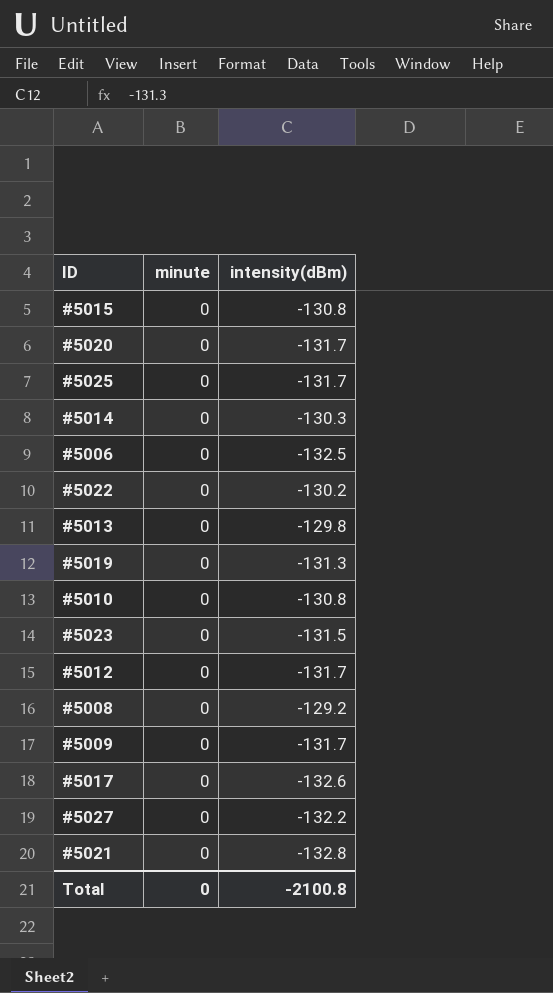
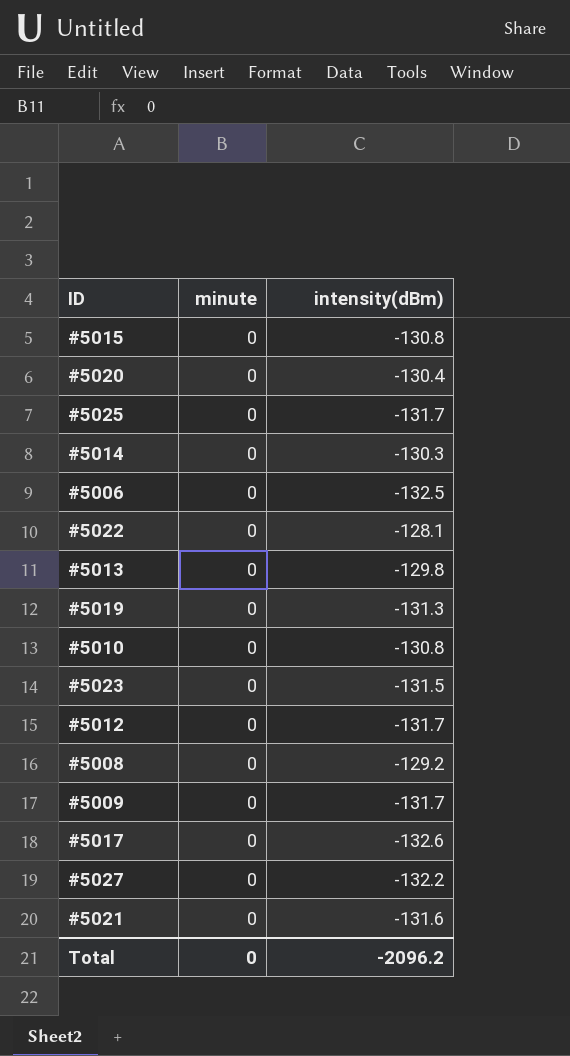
#5020 | intensity(dBm): -131.7 -> -130.4
#5022 | intensity(dBm): -130.2 -> -128.1
#5021 | intensity(dBm): -132.8 -> -131.6
Total | intensity(dBm): -2100.8 -> -2096.2

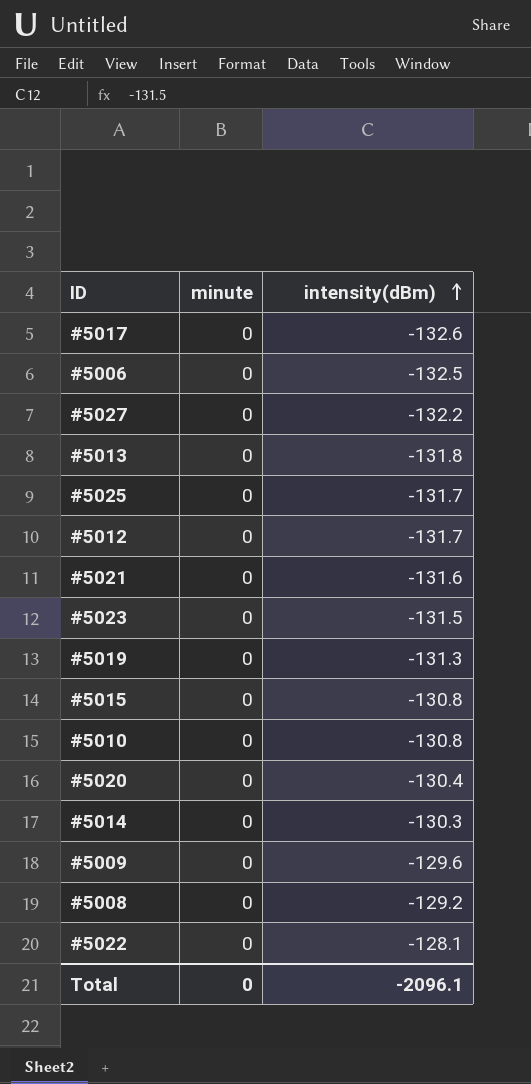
row order: none -> intensity(dBm) ascending
#5013 | intensity(dBm): -129.8 -> -131.8
#5009 | intensity(dBm): -131.7 -> -129.6
Total | intensity(dBm): -2096.2 -> -2096.1

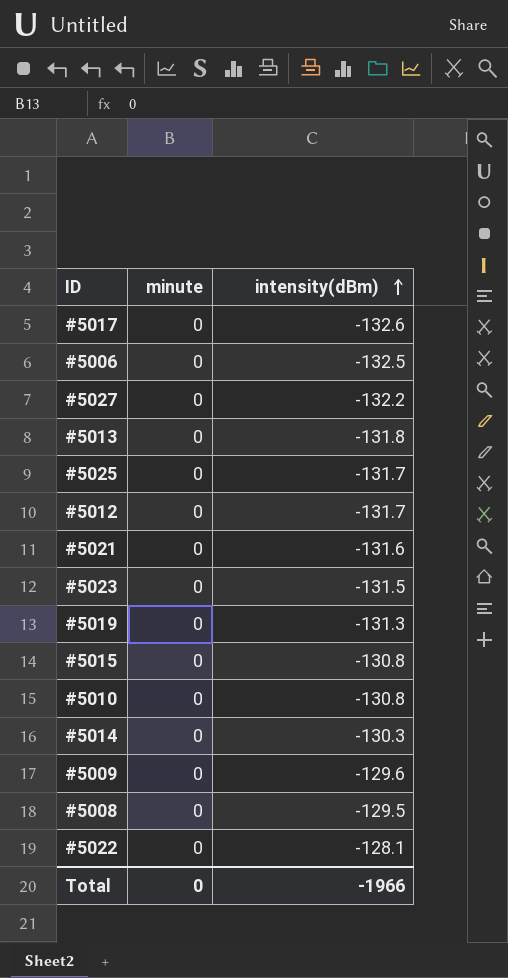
row #5020: 0 | -130.4 -> none
#5008 | intensity(dBm): -129.2 -> -129.5
Total | intensity(dBm): -2096.1 -> -1966

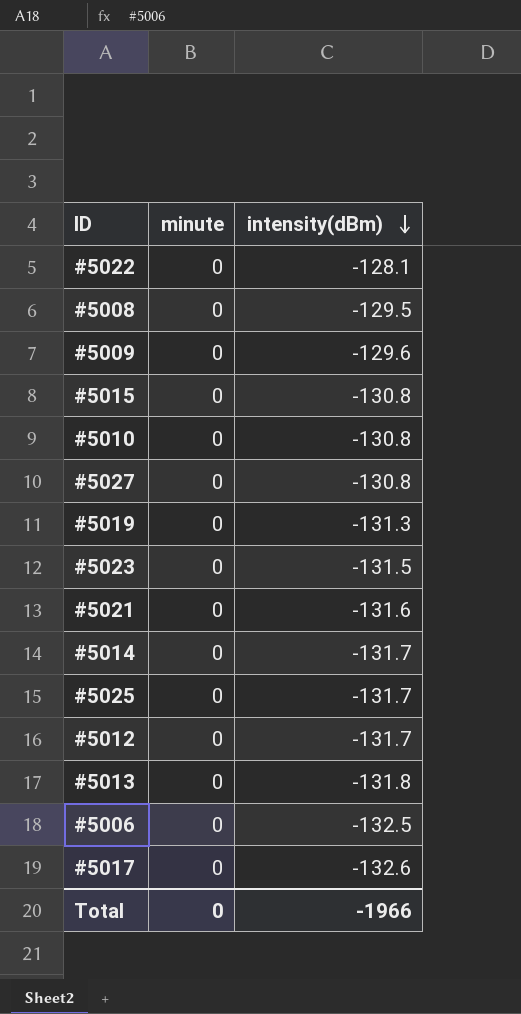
row order: intensity(dBm) ascending -> intensity(dBm) descending
#5027 | intensity(dBm): -132.2 -> -130.8
#5014 | intensity(dBm): -130.3 -> -131.7

